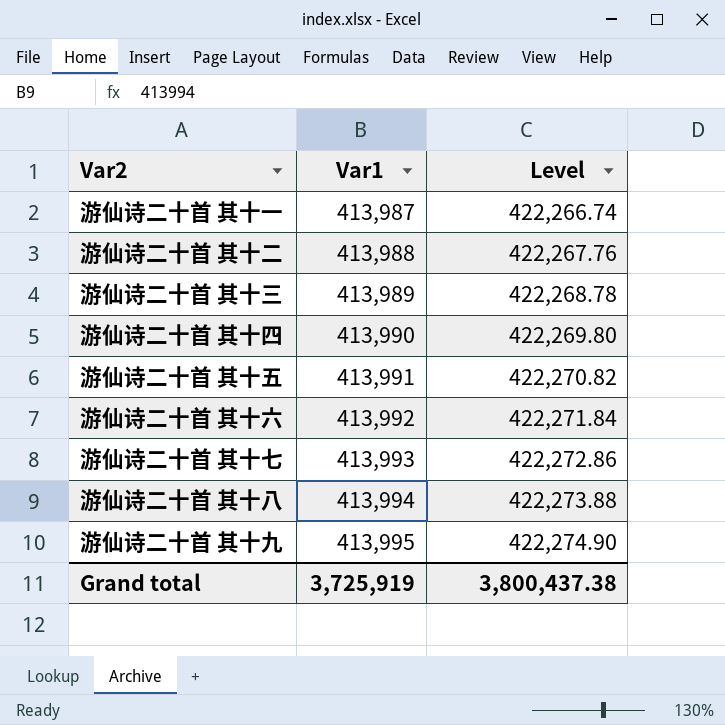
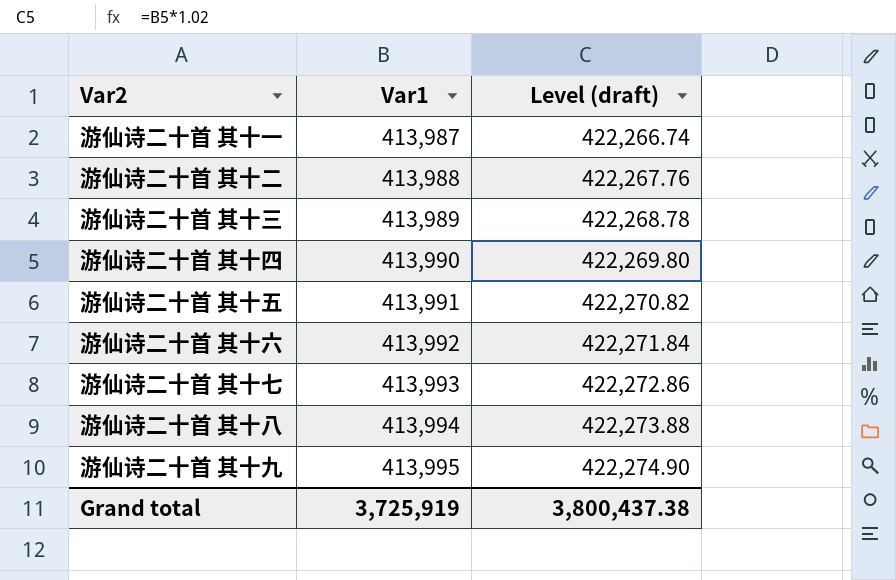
column name: Level -> Level (draft)

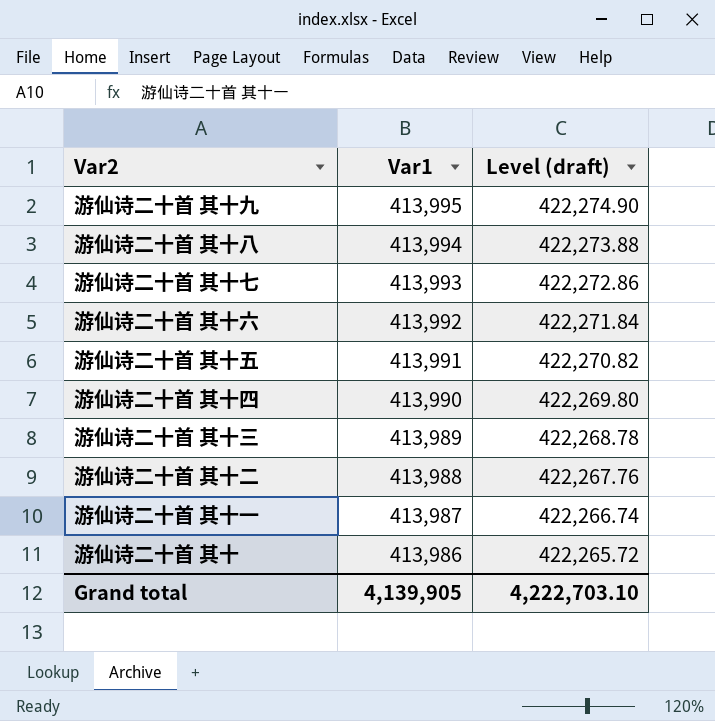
row order: Var1 ascending -> Var1 descending
row 游仙诗二十首 其十: none -> 413,986 | 422,265.72
Grand total | Var1: 3,725,919 -> 4,139,905
Grand total | Level (draft): 3,800,437.38 -> 4,222,703.10

